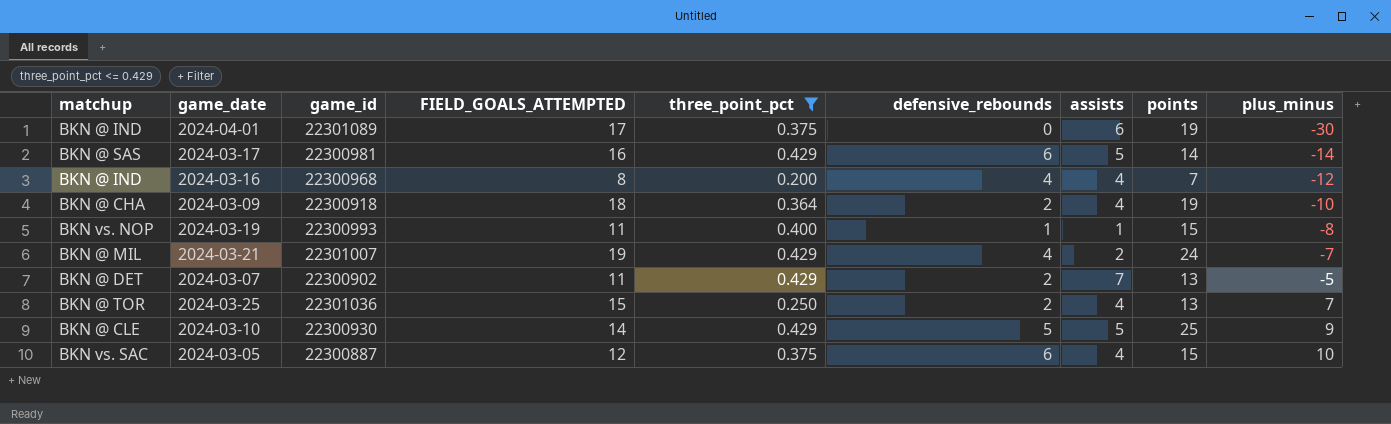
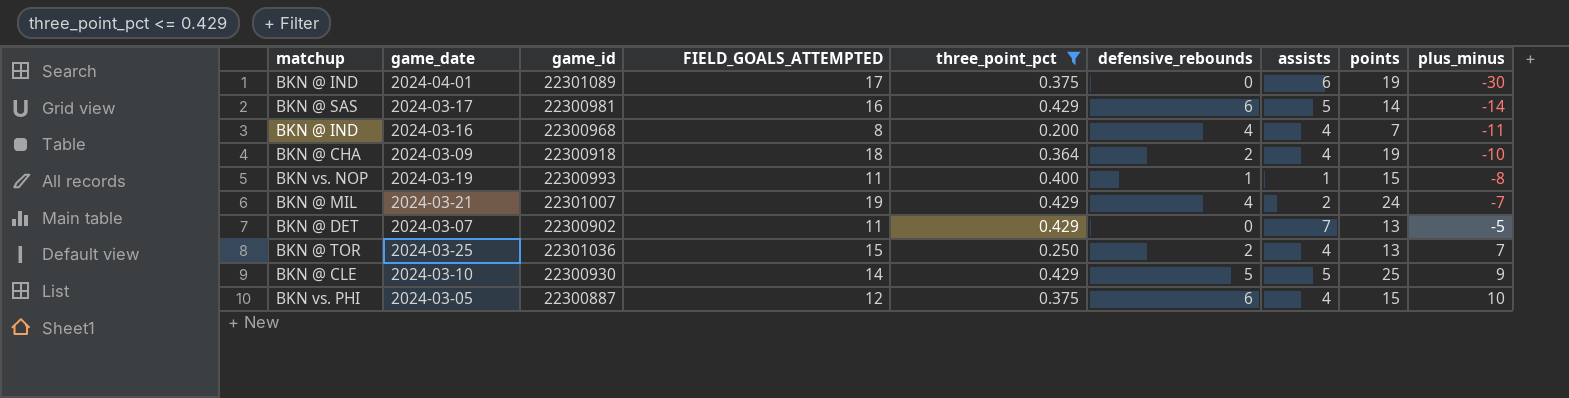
2024-03-16 | plus_minus: -12 -> -11
2024-03-07 | defensive_rebounds: 2 -> 0
2024-03-05 | matchup: BKN vs. SAC -> BKN vs. PHI

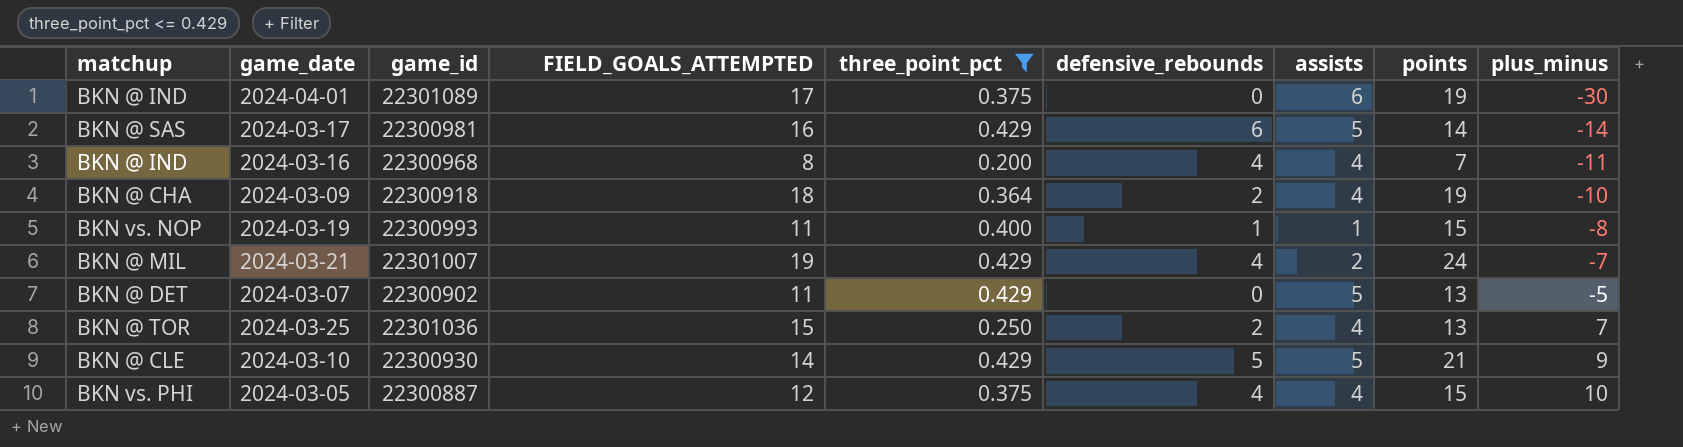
2024-03-07 | assists: 7 -> 5
2024-03-10 | points: 25 -> 21
2024-03-05 | defensive_rebounds: 6 -> 4

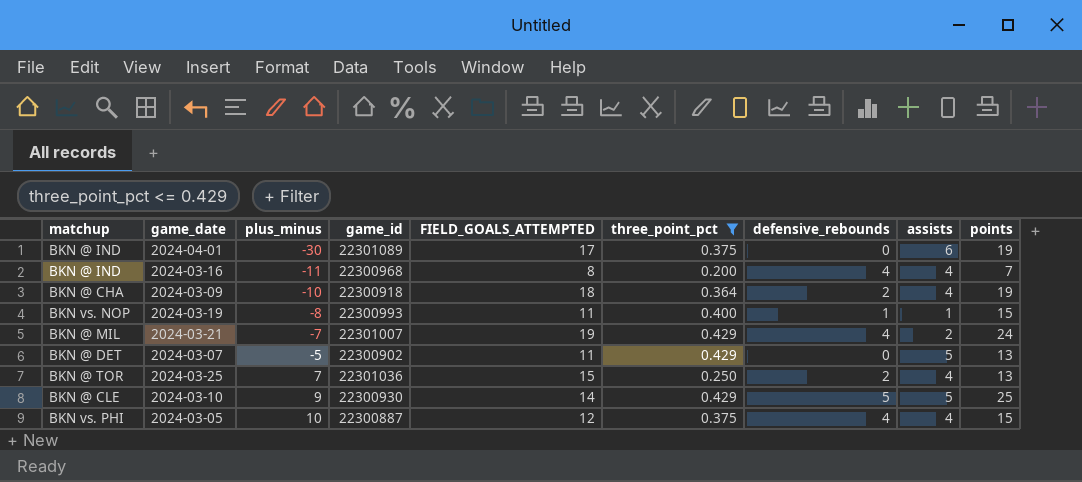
column plus_minus | position: 9 -> 3
row 2024-03-17: BKN @ SAS | 22300981 | 16 | 0.429 | 6 | 5 | 14 | -14 -> none
2024-03-10 | points: 21 -> 25

